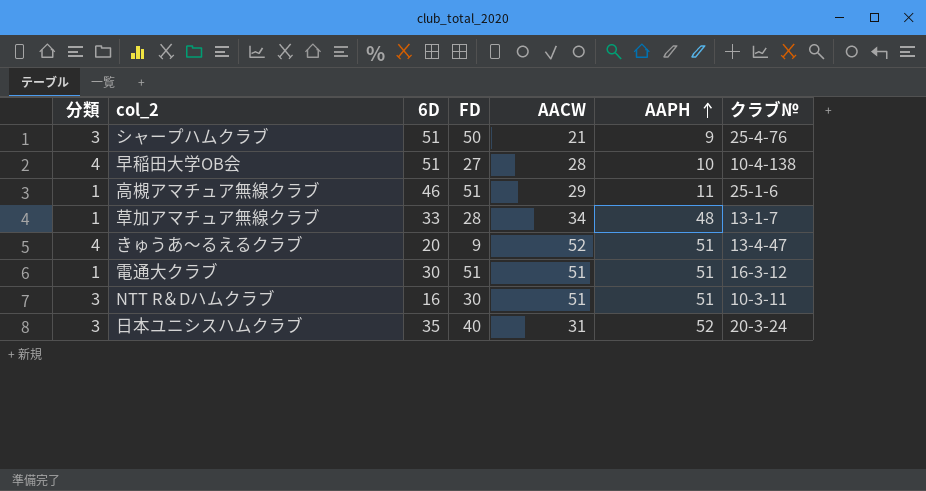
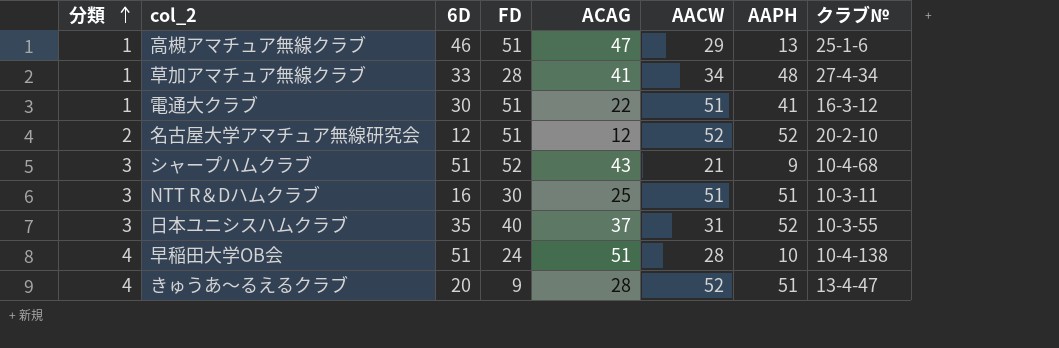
row order: AAPH ascending -> 分類 ascending
column ACAG | position: none -> 5
高槻アマチュア無線クラブ | AAPH: 11 -> 13
草加アマチュア無線クラブ | クラブ№: 13-1-7 -> 27-4-34
電通大クラブ | AAPH: 51 -> 41
row 名古屋大学アマチュア無線研究会: none -> 2 | 12 | 51 | 12 | 52 | 52 | 20-2-10
シャープハムクラブ | FD: 50 -> 52
シャープハムクラブ | クラブ№: 25-4-76 -> 10-4-68
日本ユニシスハムクラブ | クラブ№: 20-3-24 -> 10-3-55
早稲田大学OB会 | FD: 27 -> 24

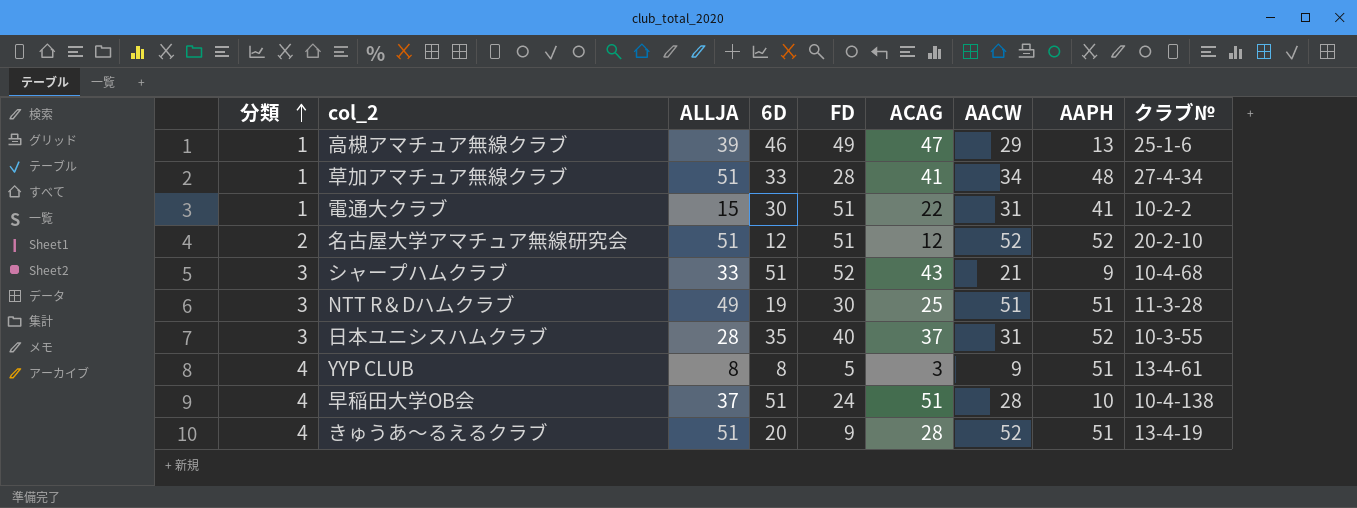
column ALLJA | position: none -> 3
高槻アマチュア無線クラブ | FD: 51 -> 49
電通大クラブ | AACW: 51 -> 31
電通大クラブ | クラブ№: 16-3-12 -> 10-2-2
NTT R＆Dハムクラブ | 6D: 16 -> 19
NTT R＆Dハムクラブ | クラブ№: 10-3-11 -> 11-3-28
row YYP CLUB: none -> 4 | 8 | 8 | 5 | 3 | 9 | 51 | 13-4-61
きゅうあ～るえるクラブ | クラブ№: 13-4-47 -> 13-4-19

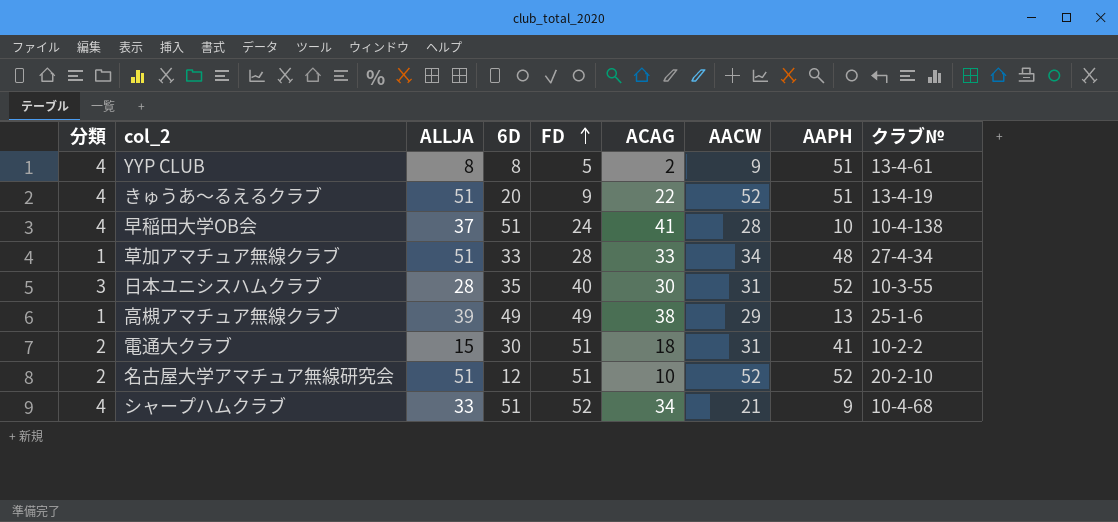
row order: 分類 ascending -> FD ascending
row NTT R＆Dハムクラブ: 3 | 49 | 19 | 30 | 25 | 51 | 51 | 11-3-28 -> none
YYP CLUB | ACAG: 3 -> 2
きゅうあ～るえるクラブ | ACAG: 28 -> 22
早稲田大学OB会 | ACAG: 51 -> 41
草加アマチュア無線クラブ | ACAG: 41 -> 33
日本ユニシスハムクラブ | ACAG: 37 -> 30
高槻アマチュア無線クラブ | 6D: 46 -> 49
高槻アマチュア無線クラブ | ACAG: 47 -> 38
電通大クラブ | 分類: 1 -> 2
電通大クラブ | ACAG: 22 -> 18
名古屋大学アマチュア無線研究会 | ACAG: 12 -> 10
シャープハムクラブ | 分類: 3 -> 4
シャープハムクラブ | ACAG: 43 -> 34

